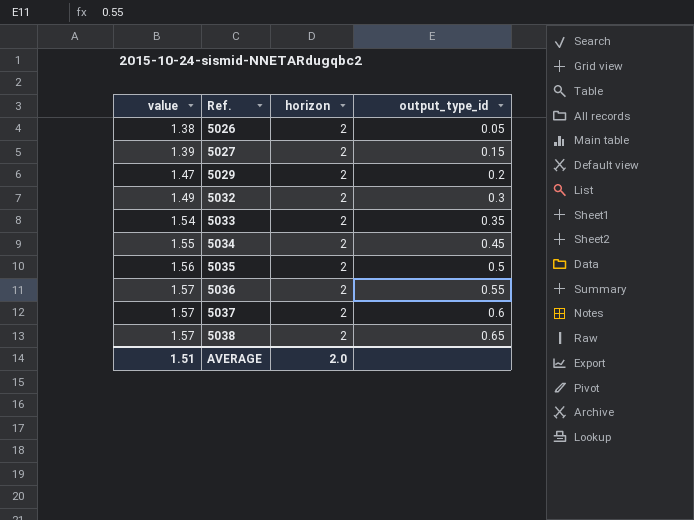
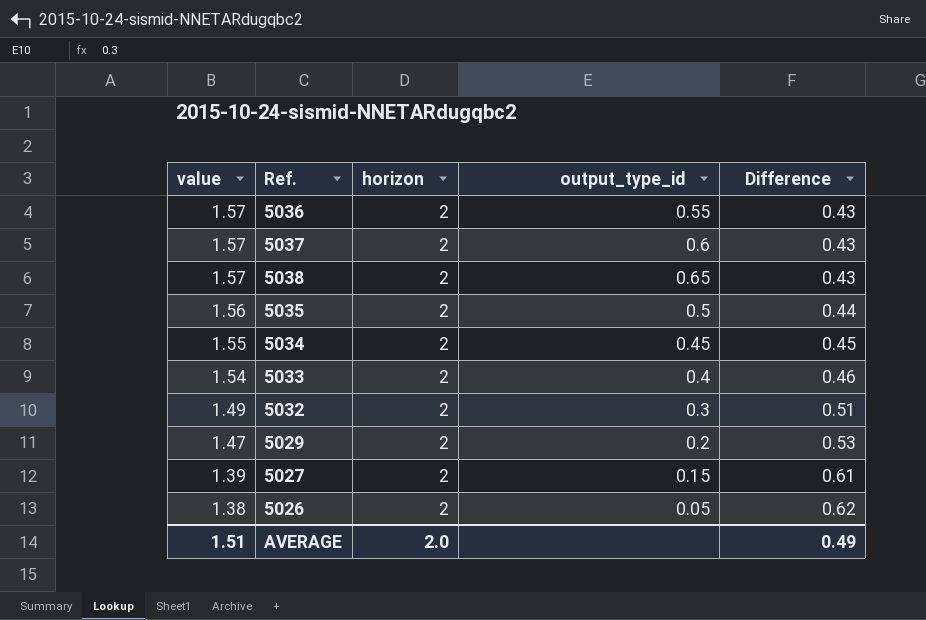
row order: value ascending -> value descending
column Difference | formula: none -> [horizon] - [value]
5033 | output_type_id: 0.35 -> 0.4

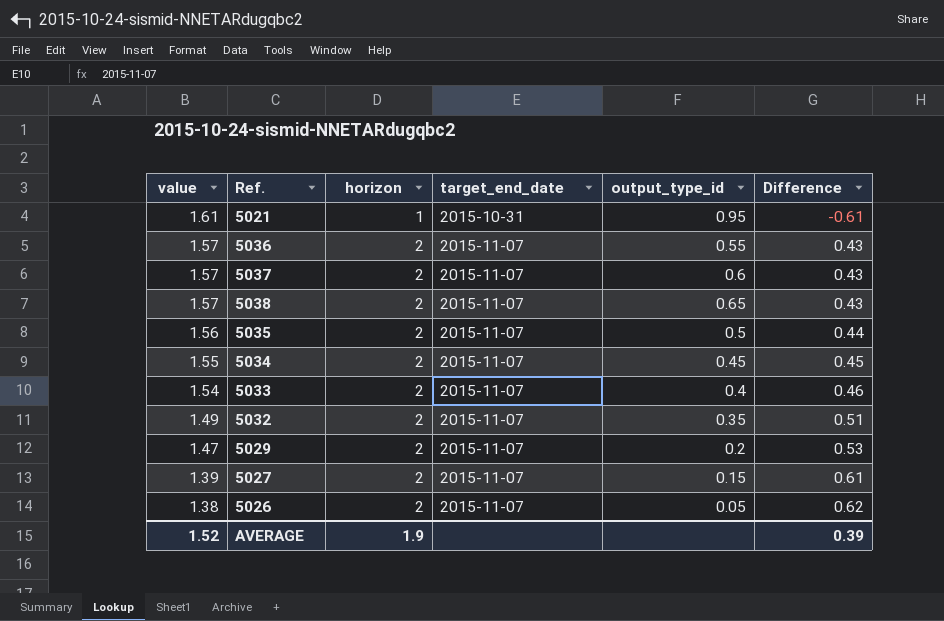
column target_end_date | position: none -> 4
row 5021: none -> 1.61 | 1 | 2015-10-31 | 0.95 | -0.61
5032 | output_type_id: 0.3 -> 0.35
AVERAGE | value: 1.51 -> 1.52
AVERAGE | horizon: 2.0 -> 1.9
AVERAGE | Difference: 0.49 -> 0.39

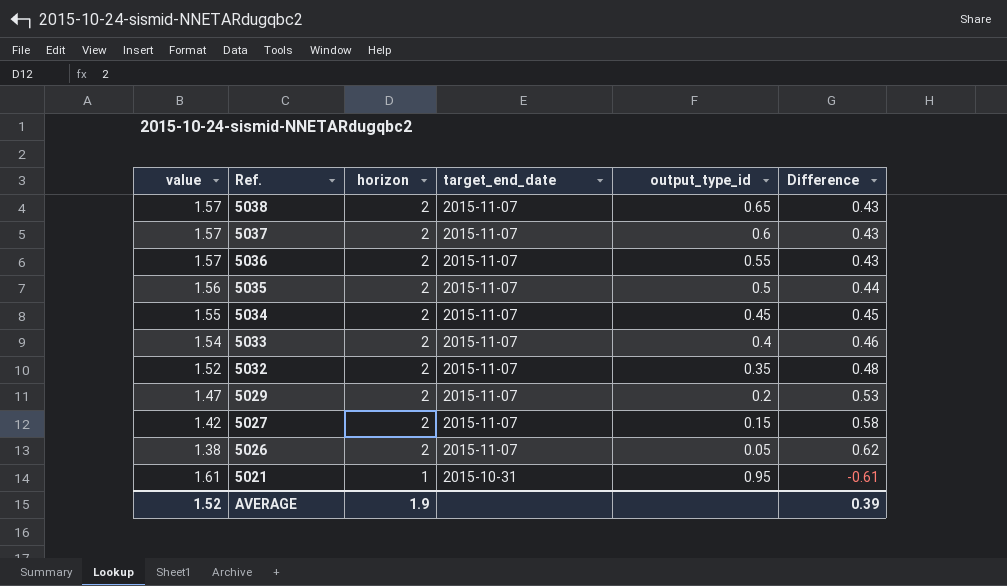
row order: value descending -> Ref. descending
5032 | value: 1.49 -> 1.52
5032 | Difference: 0.51 -> 0.48
5027 | value: 1.39 -> 1.42
5027 | Difference: 0.61 -> 0.58

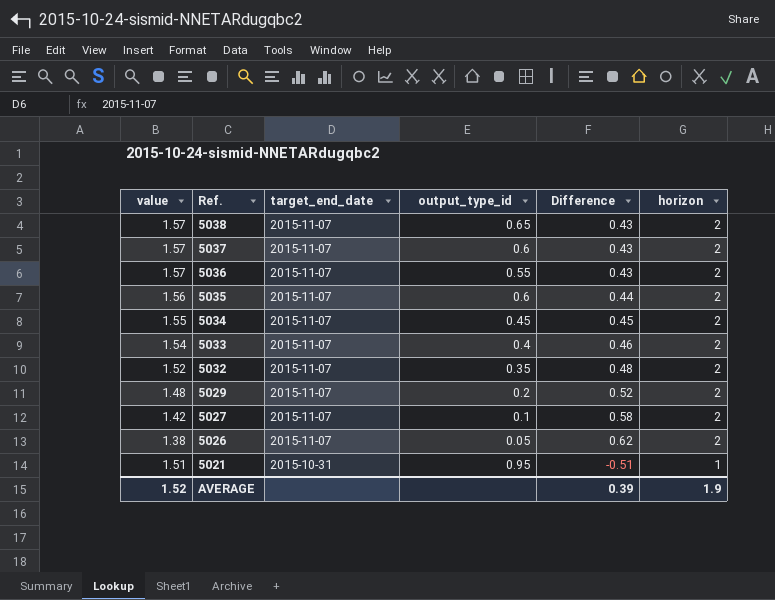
column horizon | position: 3 -> 6
5035 | output_type_id: 0.5 -> 0.6
5029 | value: 1.47 -> 1.48
5029 | Difference: 0.53 -> 0.52
5027 | output_type_id: 0.15 -> 0.1
5021 | value: 1.61 -> 1.51
5021 | Difference: -0.61 -> -0.51

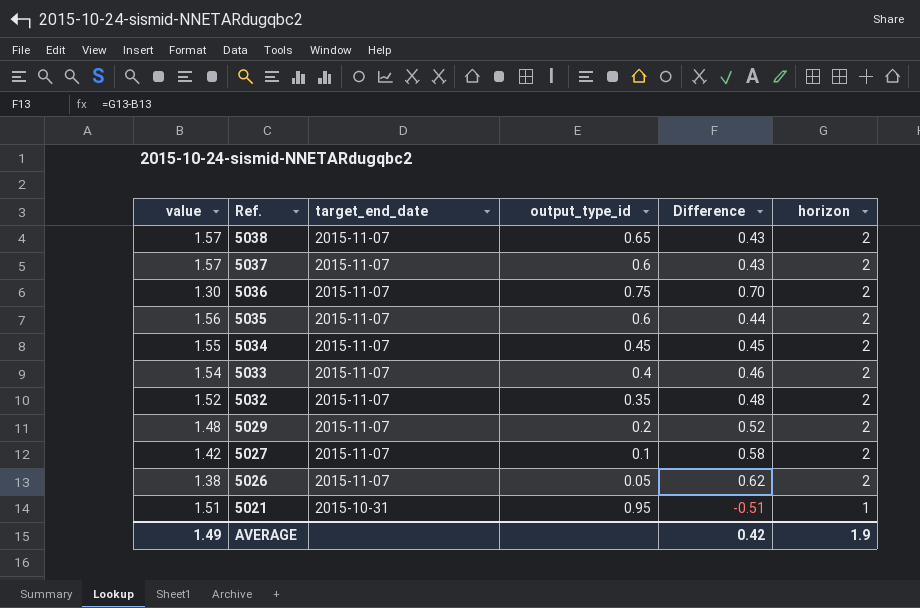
5036 | value: 1.57 -> 1.30
5036 | output_type_id: 0.55 -> 0.75
5036 | Difference: 0.43 -> 0.70
AVERAGE | value: 1.52 -> 1.49
AVERAGE | Difference: 0.39 -> 0.42

